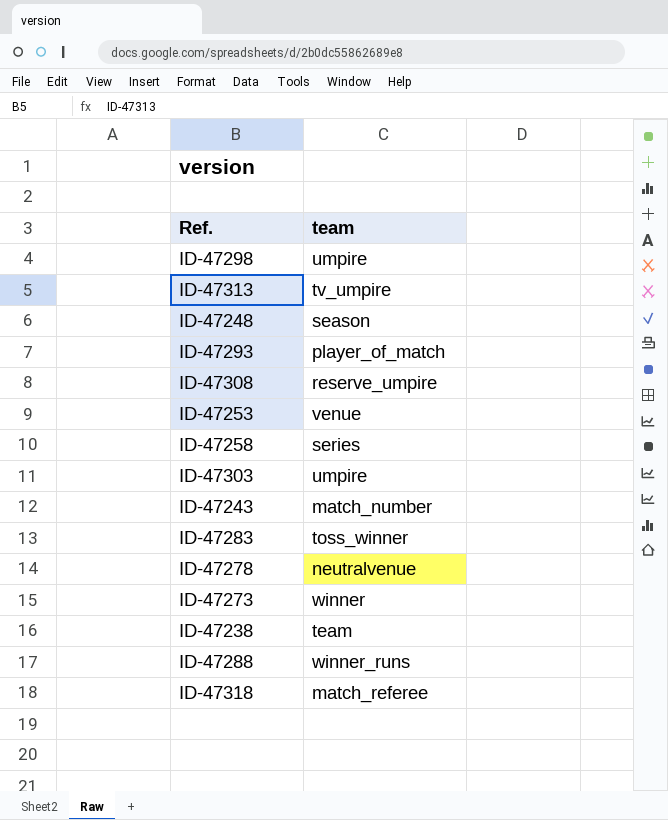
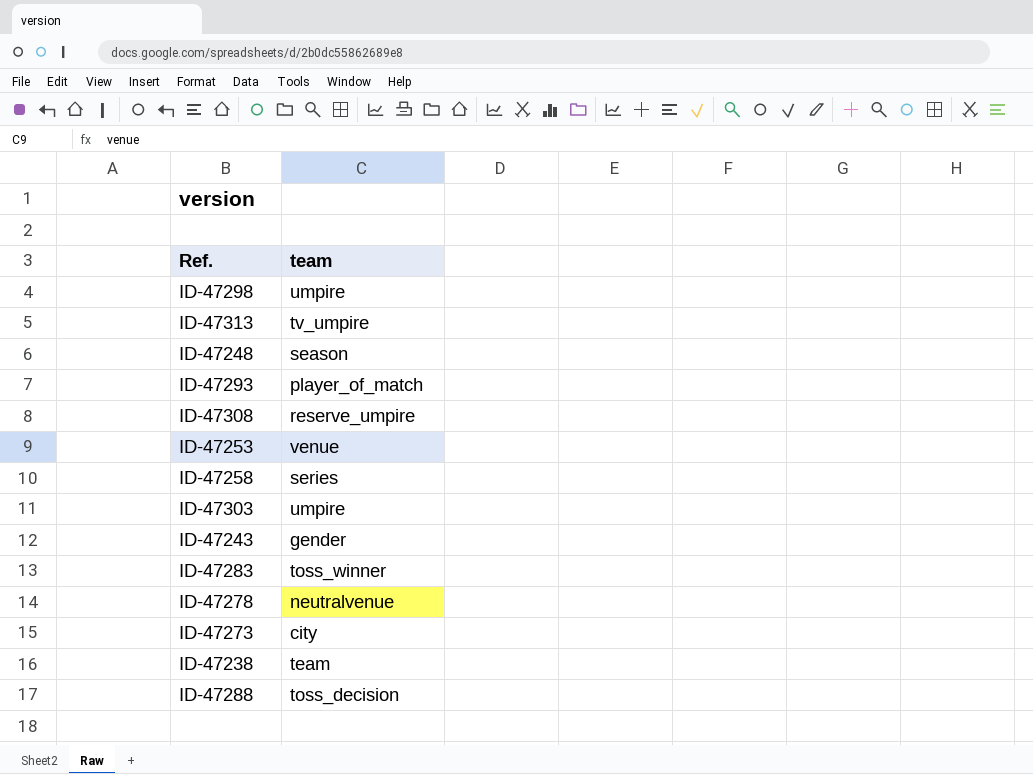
row ID-47318: match_referee -> none
ID-47243 | team: match_number -> gender
ID-47273 | team: winner -> city
ID-47288 | team: winner_runs -> toss_decision

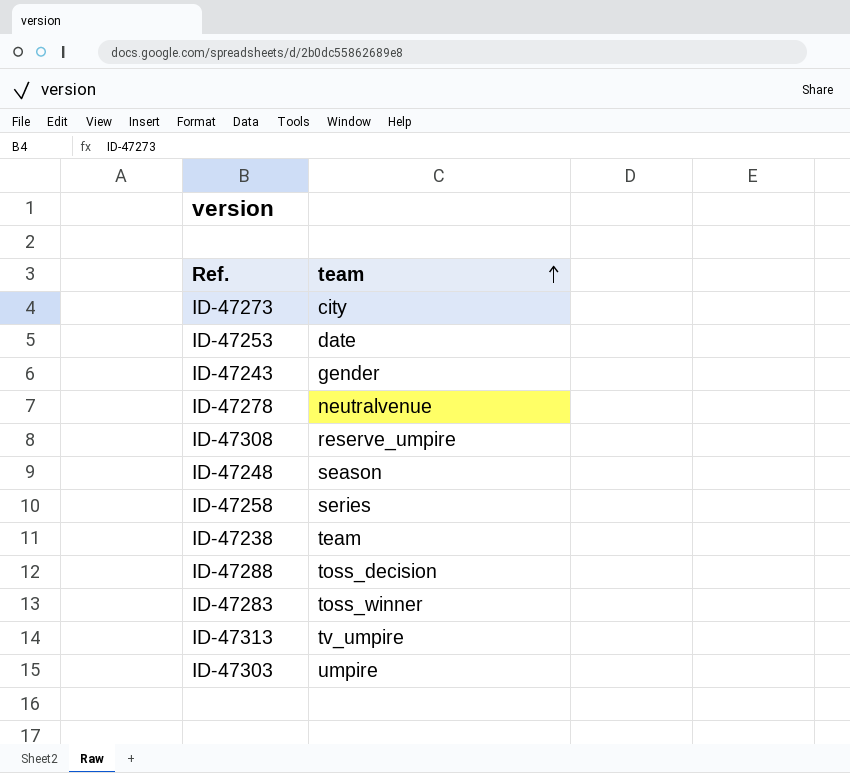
row order: none -> team ascending
row ID-47298: umpire -> none
row ID-47293: player_of_match -> none
ID-47253 | team: venue -> date

